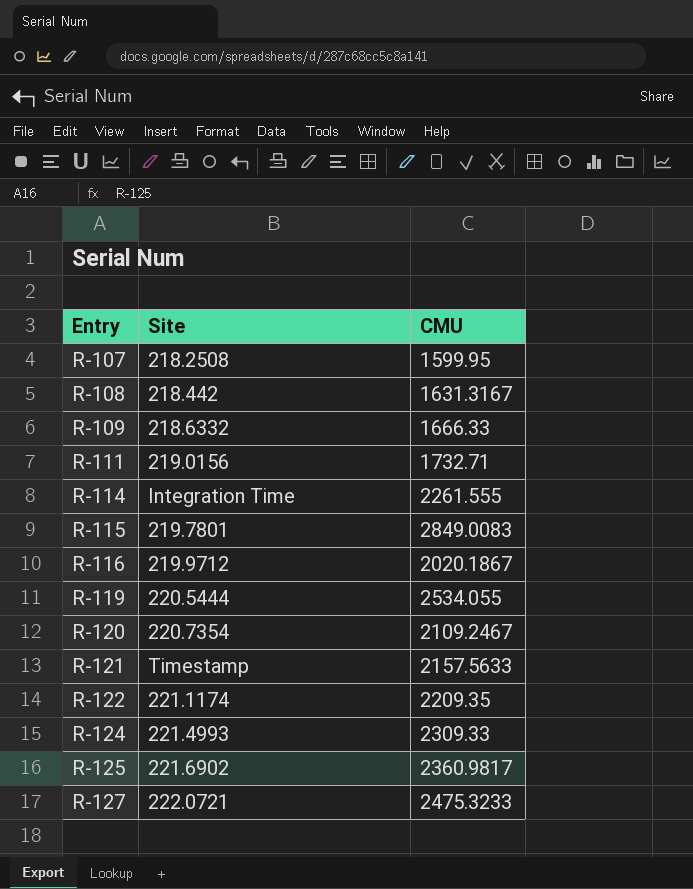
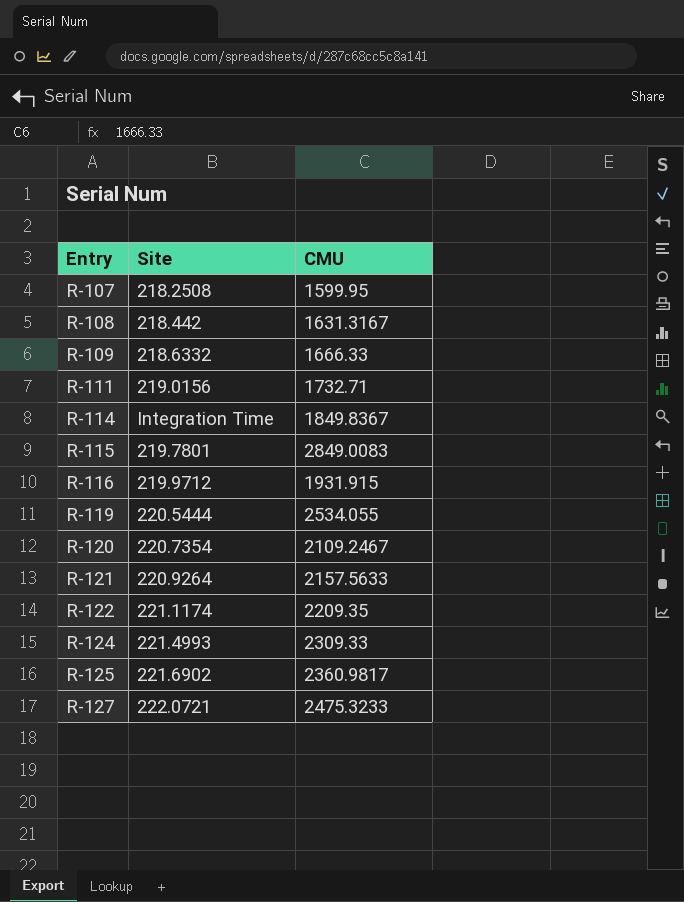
R-114 | CMU: 2261.555 -> 1849.8367
R-116 | CMU: 2020.1867 -> 1931.915
R-121 | Site: Timestamp -> 220.9264

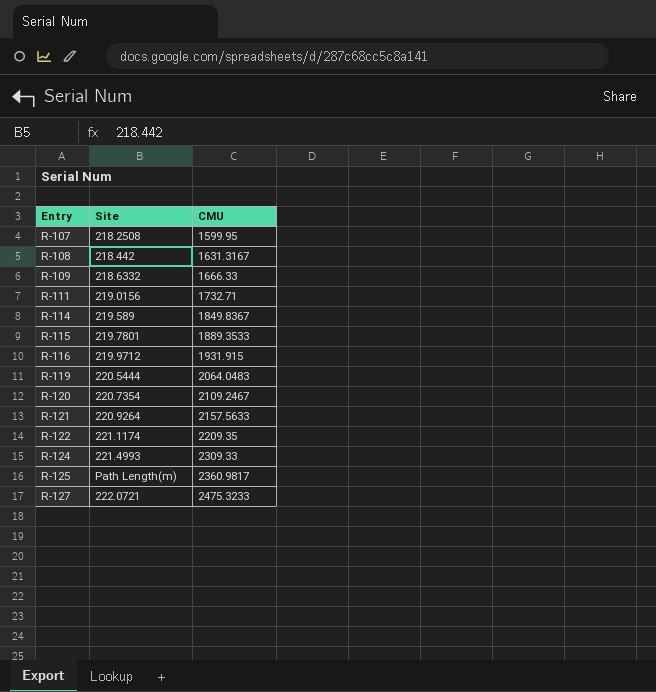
R-114 | Site: Integration Time -> 219.589
R-115 | CMU: 2849.0083 -> 1889.3533
R-119 | CMU: 2534.055 -> 2064.0483
R-125 | Site: 221.6902 -> Path Length(m)

